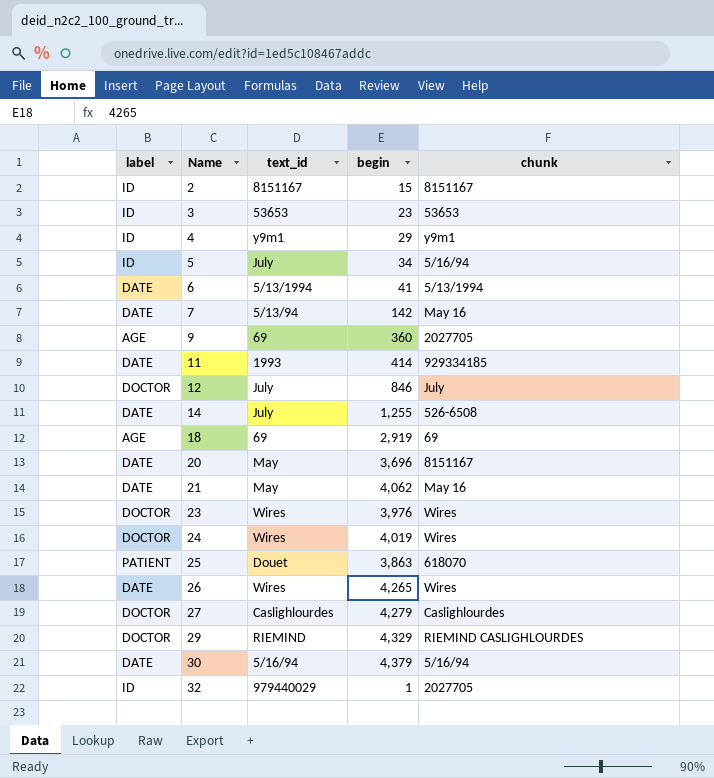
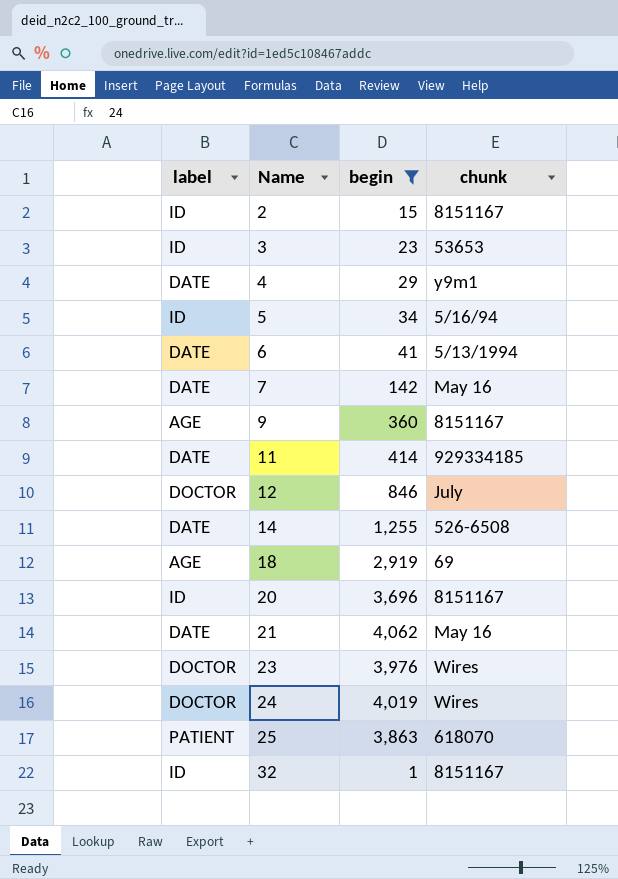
filter: none -> begin <= 4,062
column text_id | position: 3 -> none
4 | label: ID -> DATE
9 | chunk: 2027705 -> 8151167
20 | label: DATE -> ID
32 | chunk: 2027705 -> 8151167

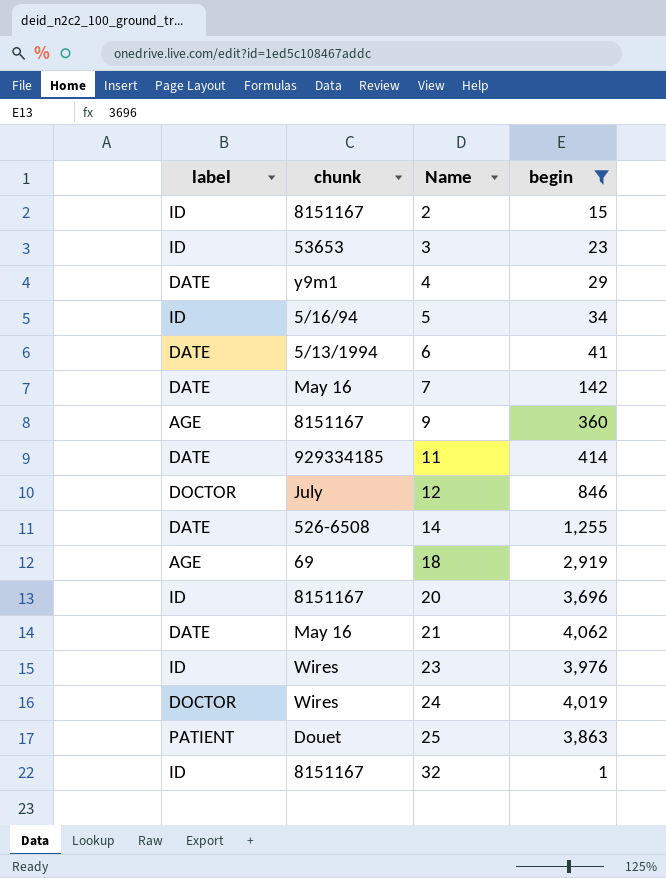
column chunk | position: 4 -> 2
23 | label: DOCTOR -> ID
25 | chunk: 618070 -> Douet

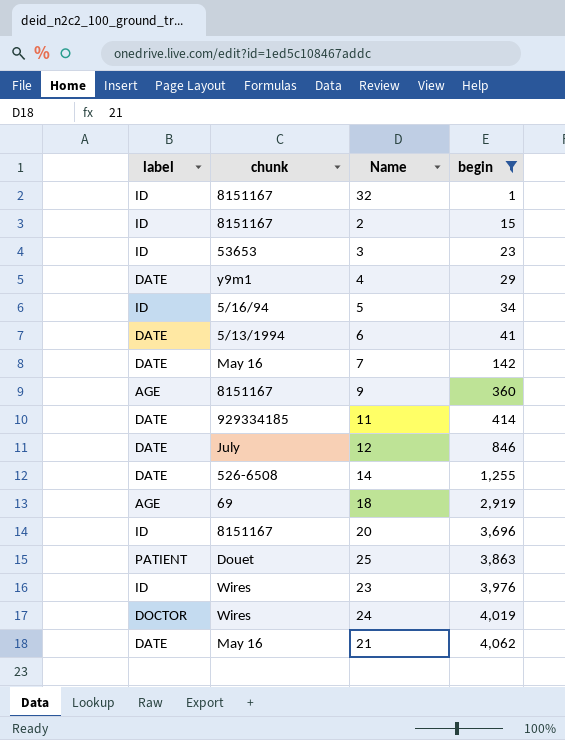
row order: Name ascending -> begin ascending
12 | label: DOCTOR -> DATE

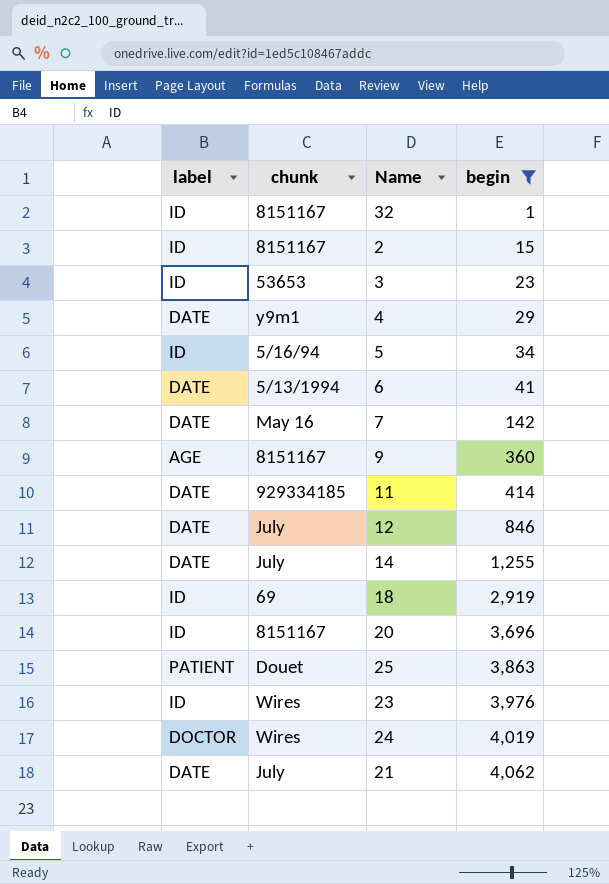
14 | chunk: 526-6508 -> July
18 | label: AGE -> ID
21 | chunk: May 16 -> July

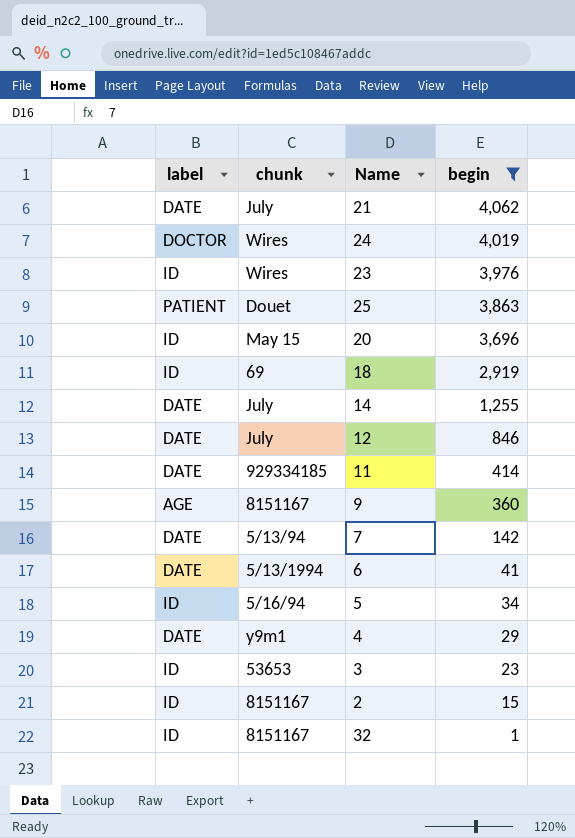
row order: begin ascending -> begin descending
20 | chunk: 8151167 -> May 15
7 | chunk: May 16 -> 5/13/94

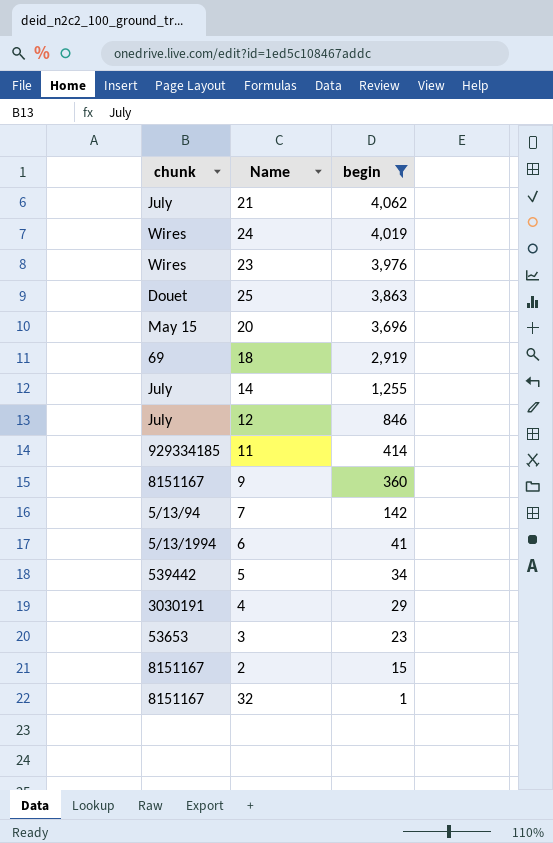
column label | position: 1 -> none
5 | chunk: 5/16/94 -> 539442
4 | chunk: y9m1 -> 3030191

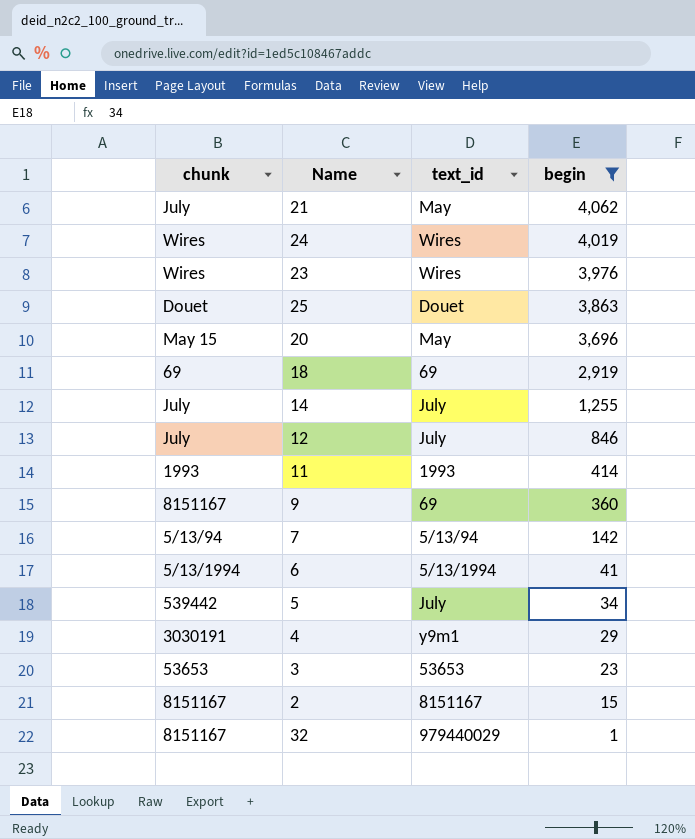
column text_id | position: none -> 3
11 | chunk: 929334185 -> 1993

